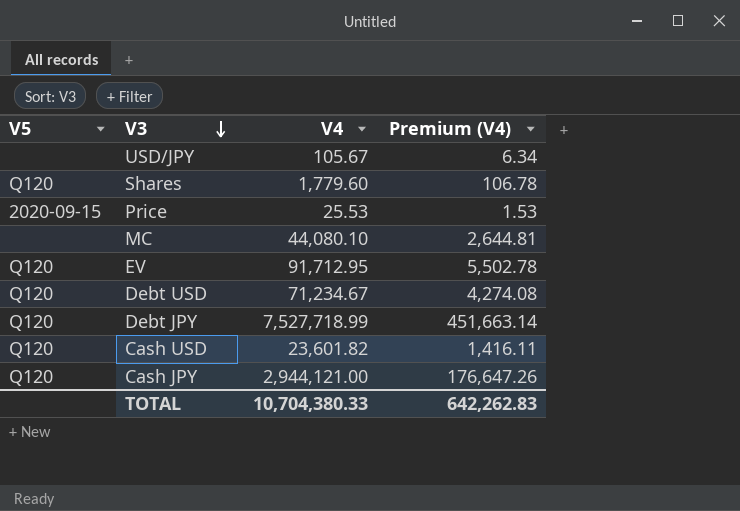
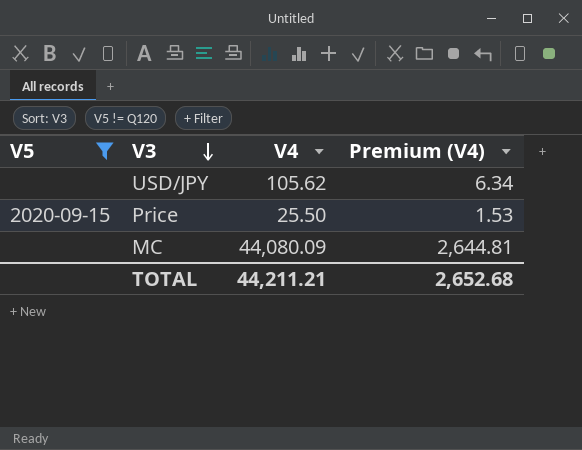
filter: none -> V5 != Q120
USD/JPY | V4: 105.67 -> 105.62
Price | V4: 25.53 -> 25.50
MC | V4: 44,080.10 -> 44,080.09
TOTAL | V4: 10,704,380.33 -> 44,211.21
TOTAL | Premium (V4): 642,262.83 -> 2,652.68

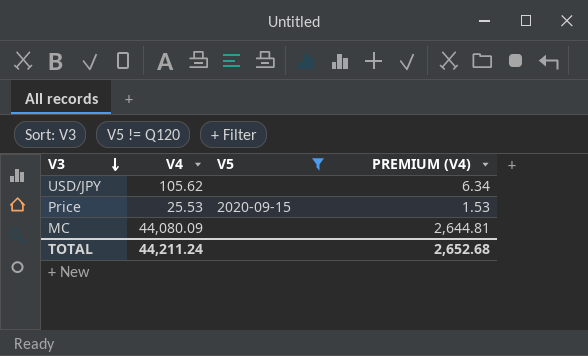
column V5 | position: 1 -> 3
column name: Premium (V4) -> PREMIUM (V4)
Price | V4: 25.50 -> 25.53
TOTAL | V4: 44,211.21 -> 44,211.24

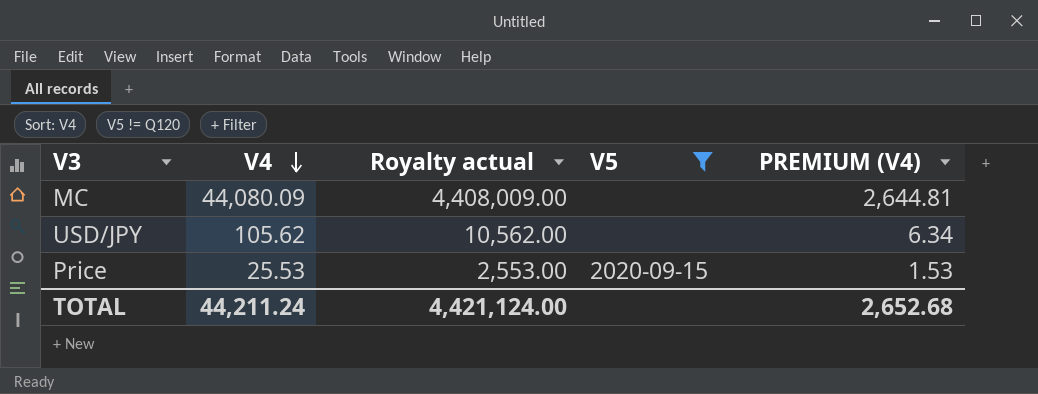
row order: V3 descending -> V4 descending
column Royalty actual | formula: none -> [V4] * 100

